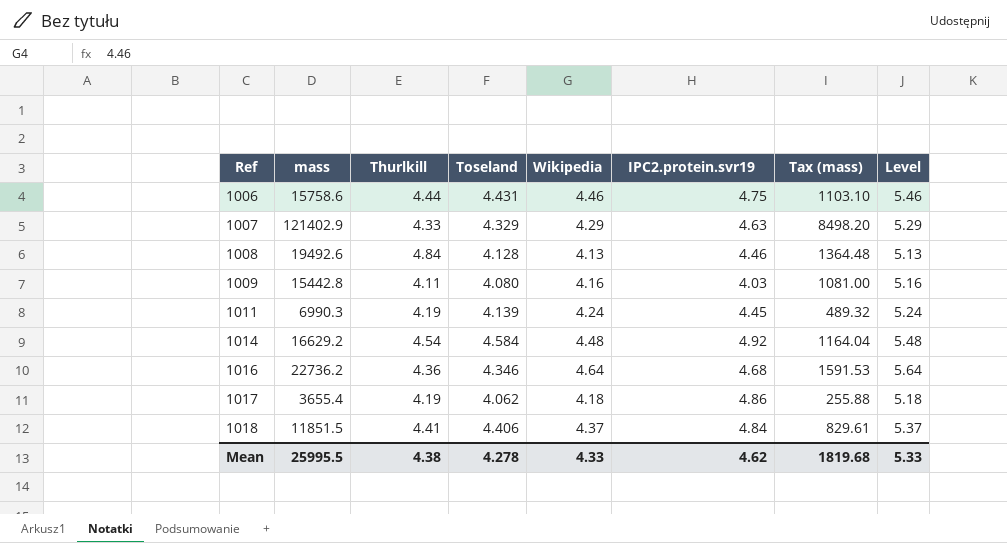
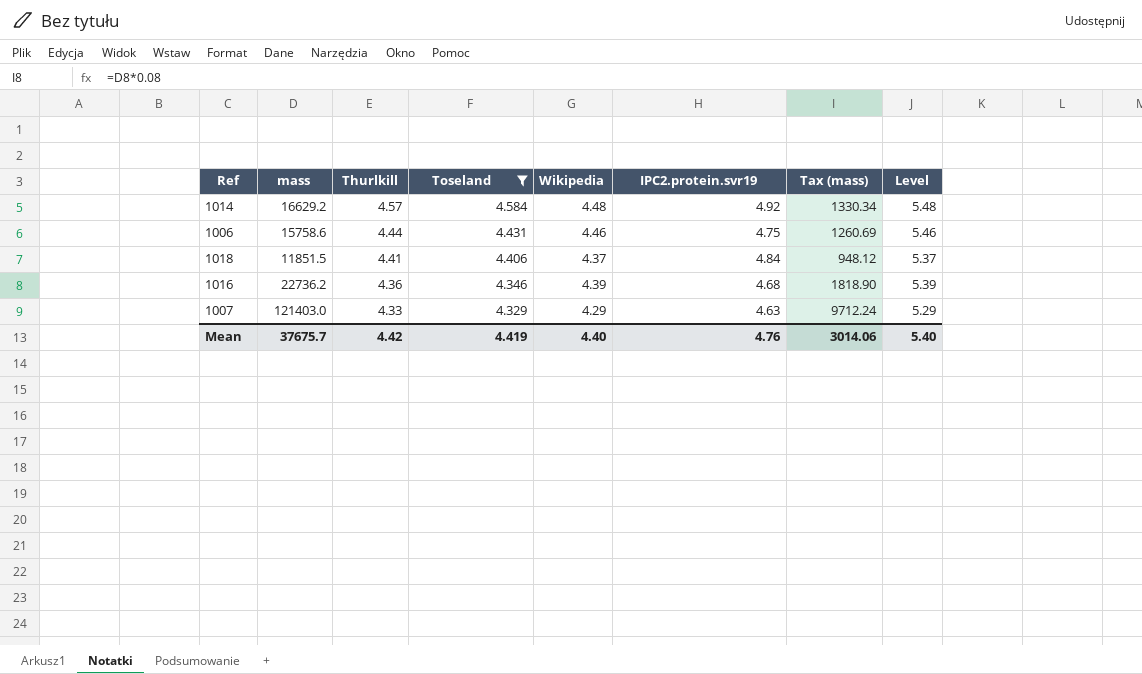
filter: none -> Toseland >= 4.329
row order: Ref ascending -> Thurlkill descending
column Tax (mass) | formula: [mass] * 0.07 -> [mass] * 0.08
1014 | Thurlkill: 4.54 -> 4.57
1016 | Wikipedia: 4.64 -> 4.39
1016 | Level: 5.64 -> 5.39
1007 | mass: 121402.9 -> 121403.0
Mean | mass: 25995.5 -> 37675.7
Mean | Thurlkill: 4.38 -> 4.42
Mean | Toseland: 4.278 -> 4.419
Mean | Wikipedia: 4.33 -> 4.40
Mean | IPC2.protein.svr19: 4.62 -> 4.76
Mean | Tax (mass): 1819.68 -> 3014.06
Mean | Level: 5.33 -> 5.40

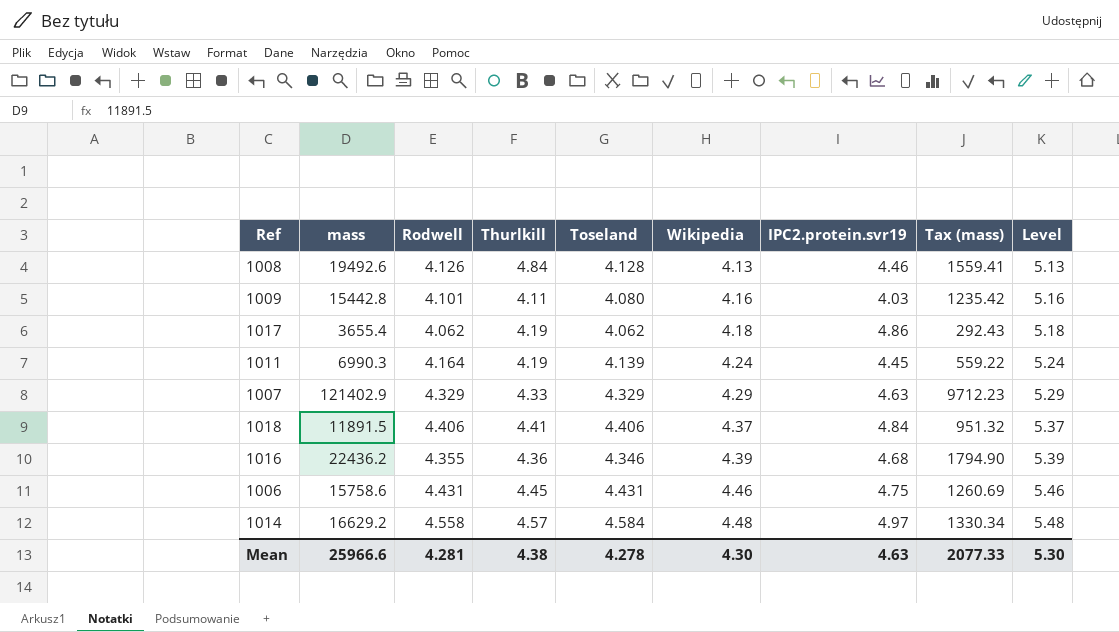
filter: Toseland >= 4.329 -> none
row order: Thurlkill descending -> Wikipedia ascending
column Rodwell | position: none -> 3
1007 | mass: 121403.0 -> 121402.9
1007 | Tax (mass): 9712.24 -> 9712.23
1018 | mass: 11851.5 -> 11891.5
1018 | Tax (mass): 948.12 -> 951.32
1016 | mass: 22736.2 -> 22436.2
1016 | Tax (mass): 1818.90 -> 1794.90
1006 | Thurlkill: 4.44 -> 4.45
1014 | IPC2.protein.svr19: 4.92 -> 4.97
Mean | mass: 37675.7 -> 25966.6
Mean | Thurlkill: 4.42 -> 4.38
Mean | Toseland: 4.419 -> 4.278
Mean | Wikipedia: 4.40 -> 4.30
Mean | IPC2.protein.svr19: 4.76 -> 4.63
Mean | Tax (mass): 3014.06 -> 2077.33
Mean | Level: 5.40 -> 5.30

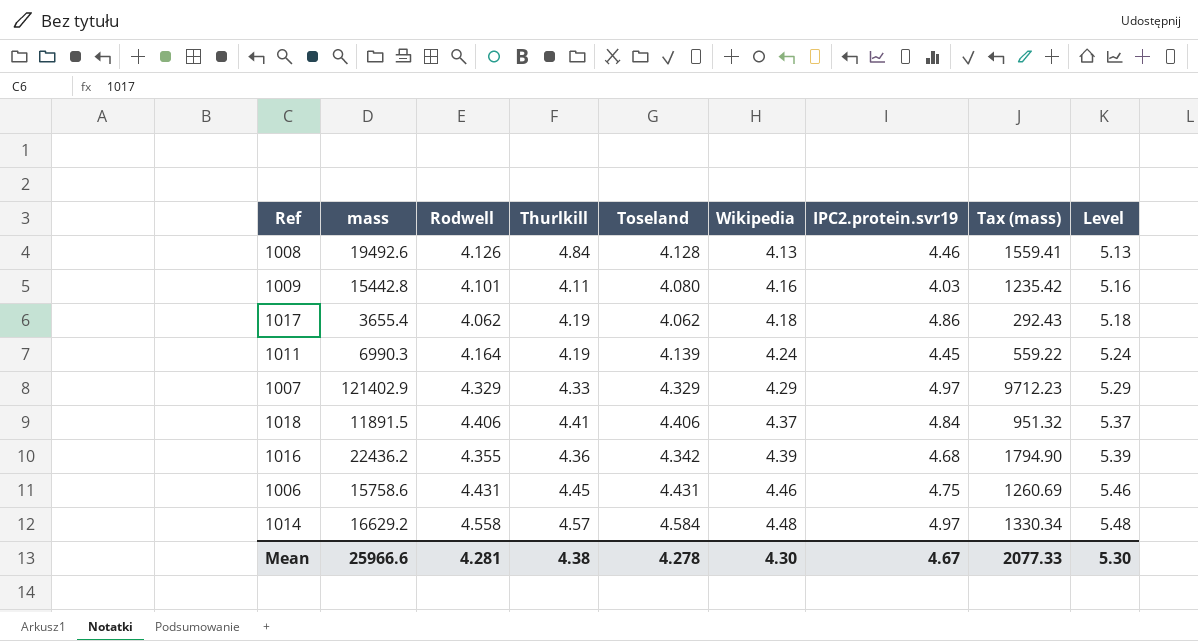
1007 | IPC2.protein.svr19: 4.63 -> 4.97
1016 | Toseland: 4.346 -> 4.342
Mean | IPC2.protein.svr19: 4.63 -> 4.67

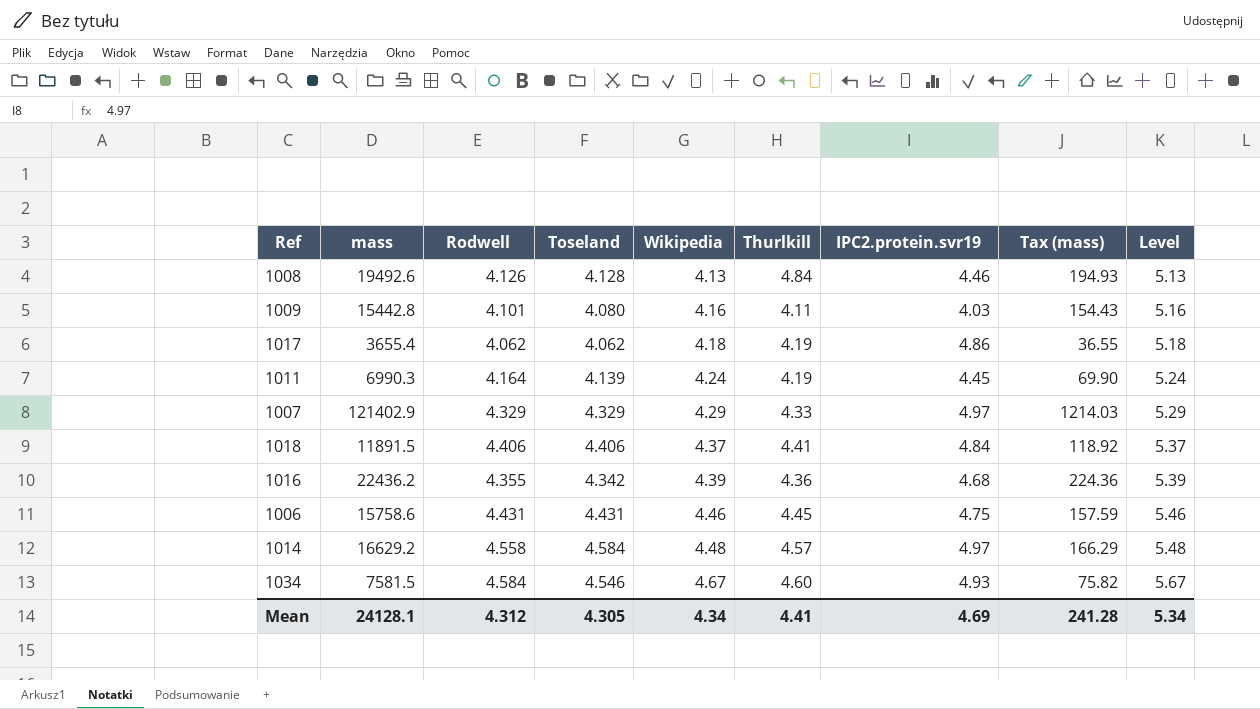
column Thurlkill | position: 4 -> 6
column Tax (mass) | formula: [mass] * 0.08 -> [mass] * 0.01
row 1034: none -> 7581.5 | 4.584 | 4.546 | 4.67 | 4.60 | 4.93 | 75.82 | 5.67
Mean | mass: 25966.6 -> 24128.1
Mean | Rodwell: 4.281 -> 4.312
Mean | Toseland: 4.278 -> 4.305
Mean | Wikipedia: 4.30 -> 4.34
Mean | Thurlkill: 4.38 -> 4.41
Mean | IPC2.protein.svr19: 4.67 -> 4.69
Mean | Tax (mass): 2077.33 -> 241.28
Mean | Level: 5.30 -> 5.34

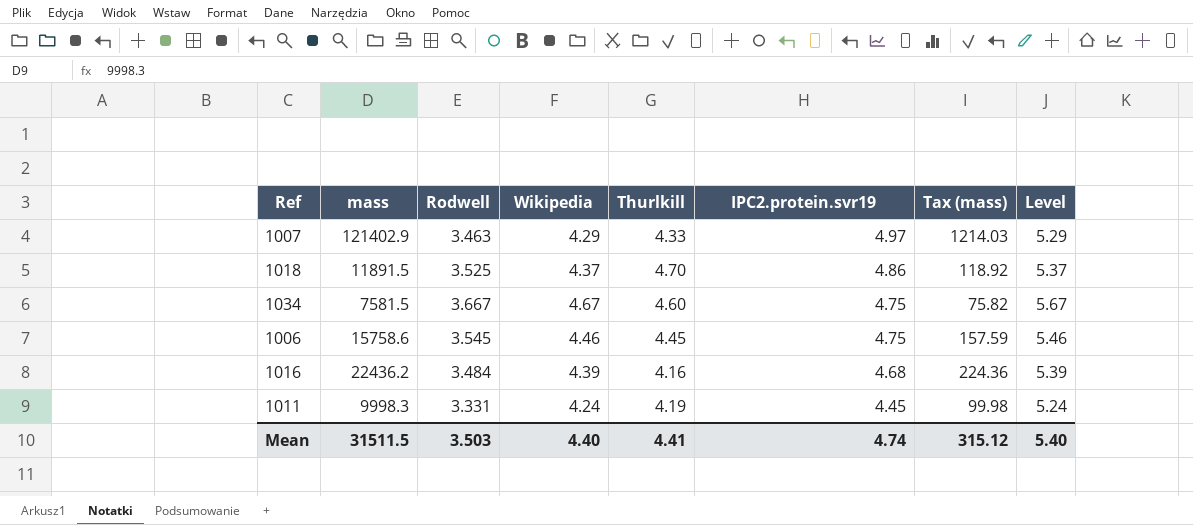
row order: Wikipedia ascending -> IPC2.protein.svr19 descending
column Toseland | position: 4 -> none
row 1008: 19492.6 | 4.126 | 4.128 | 4.13 | 4.84 | 4.46 | 194.93 | 5.13 -> none
row 1009: 15442.8 | 4.101 | 4.080 | 4.16 | 4.11 | 4.03 | 154.43 | 5.16 -> none
row 1017: 3655.4 | 4.062 | 4.062 | 4.18 | 4.19 | 4.86 | 36.55 | 5.18 -> none
row 1014: 16629.2 | 4.558 | 4.584 | 4.48 | 4.57 | 4.97 | 166.29 | 5.48 -> none
1007 | Rodwell: 4.329 -> 3.463
1018 | Rodwell: 4.406 -> 3.525
1018 | Thurlkill: 4.41 -> 4.70
1018 | IPC2.protein.svr19: 4.84 -> 4.86
1034 | Rodwell: 4.584 -> 3.667
1034 | IPC2.protein.svr19: 4.93 -> 4.75
1006 | Rodwell: 4.431 -> 3.545
1016 | Rodwell: 4.355 -> 3.484
1016 | Thurlkill: 4.36 -> 4.16
1011 | mass: 6990.3 -> 9998.3
1011 | Rodwell: 4.164 -> 3.331
1011 | Tax (mass): 69.90 -> 99.98
Mean | mass: 24128.1 -> 31511.5
Mean | Rodwell: 4.312 -> 3.503
Mean | Wikipedia: 4.34 -> 4.40
Mean | IPC2.protein.svr19: 4.69 -> 4.74
Mean | Tax (mass): 241.28 -> 315.12
Mean | Level: 5.34 -> 5.40

